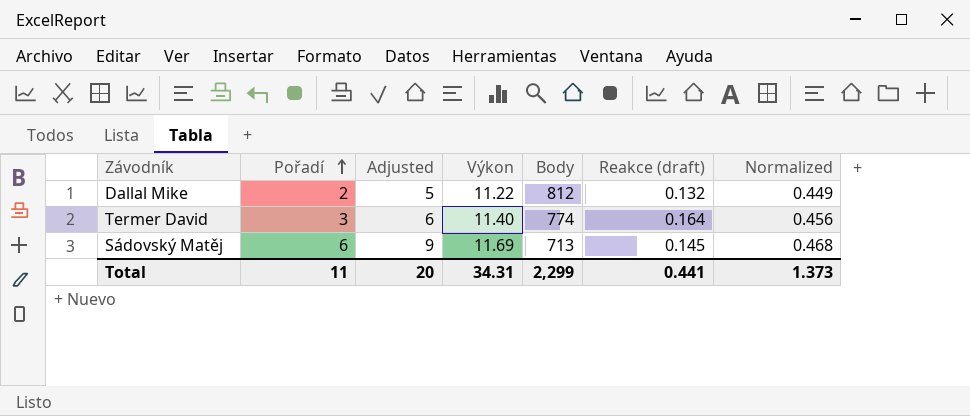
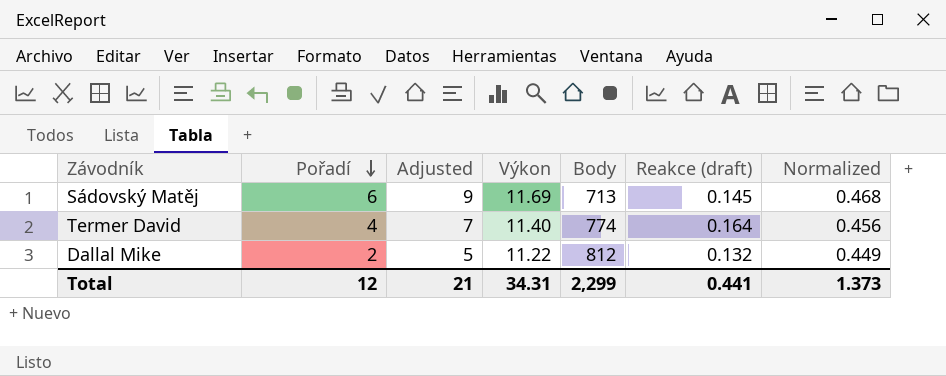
row order: Pořadí ascending -> Pořadí descending
Termer David | Pořadí: 3 -> 4
Termer David | Adjusted: 6 -> 7
Total | Pořadí: 11 -> 12
Total | Adjusted: 20 -> 21

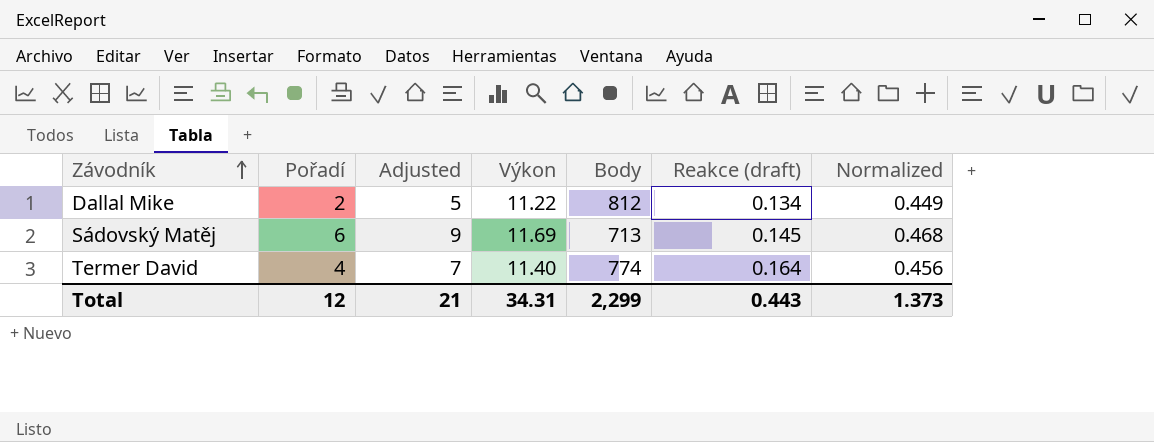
row order: Pořadí descending -> Závodník ascending
Dallal Mike | Reakce (draft): 0.132 -> 0.134
Total | Reakce (draft): 0.441 -> 0.443

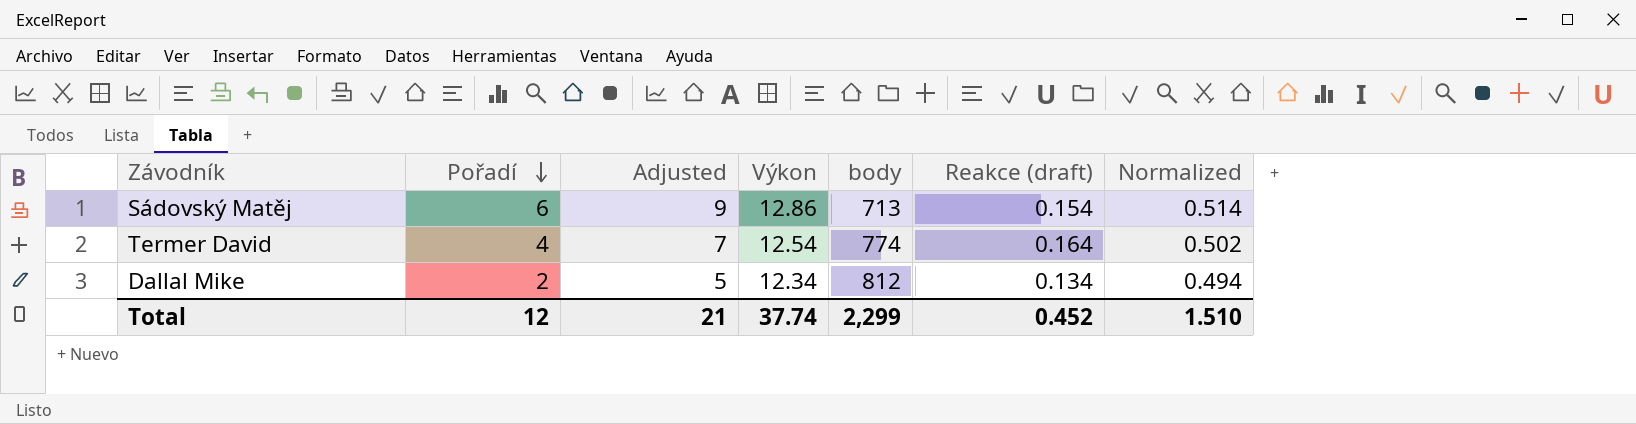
row order: Závodník ascending -> Pořadí descending
column name: Body -> body
Sádovský Matěj | Výkon: 11.69 -> 12.86
Sádovský Matěj | Reakce (draft): 0.145 -> 0.154
Sádovský Matěj | Normalized: 0.468 -> 0.514
Termer David | Výkon: 11.40 -> 12.54
Termer David | Normalized: 0.456 -> 0.502
Dallal Mike | Výkon: 11.22 -> 12.34
Dallal Mike | Normalized: 0.449 -> 0.494
Total | Výkon: 34.31 -> 37.74
Total | Reakce (draft): 0.443 -> 0.452
Total | Normalized: 1.373 -> 1.510

